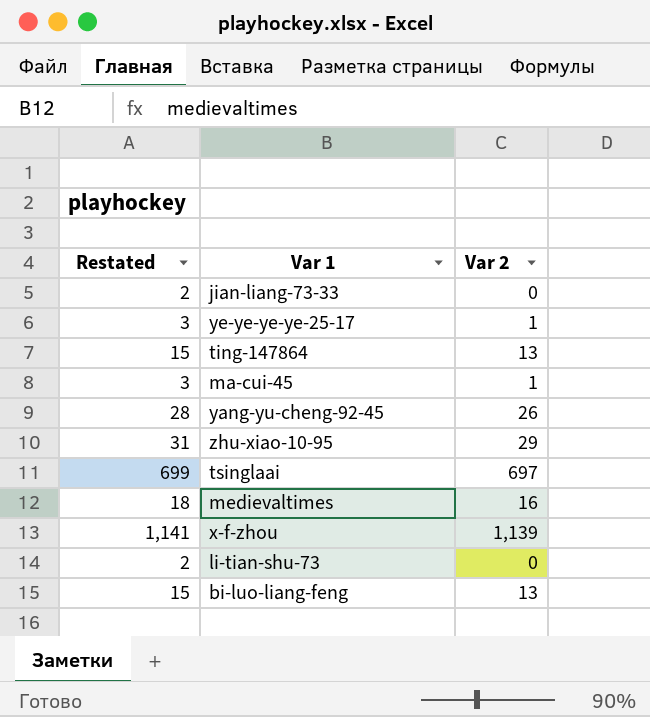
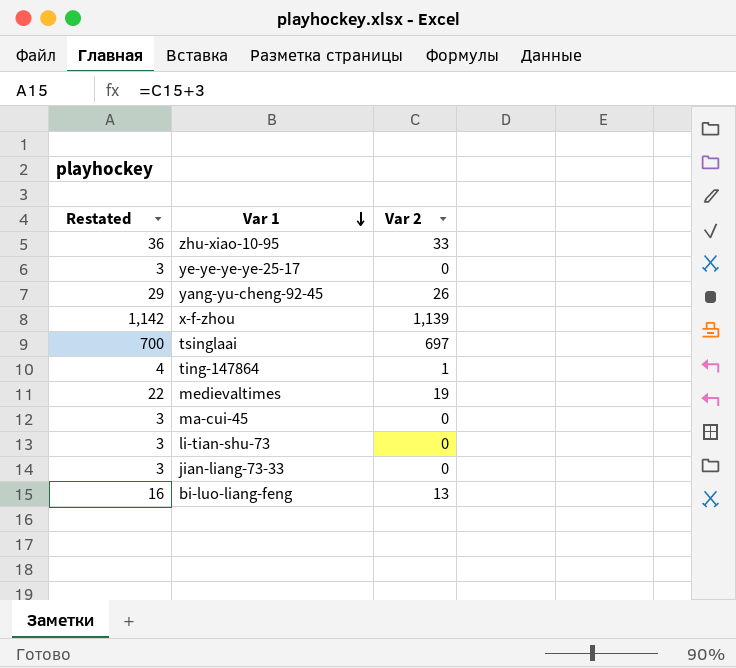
row order: none -> Var 1 descending
column Restated | formula: [Var 2] + 2 -> [Var 2] + 3
zhu-xiao-10-95 | Var 2: 29 -> 33
ye-ye-ye-ye-25-17 | Var 2: 1 -> 0
ting-147864 | Var 2: 13 -> 1
medievaltimes | Var 2: 16 -> 19
ma-cui-45 | Var 2: 1 -> 0

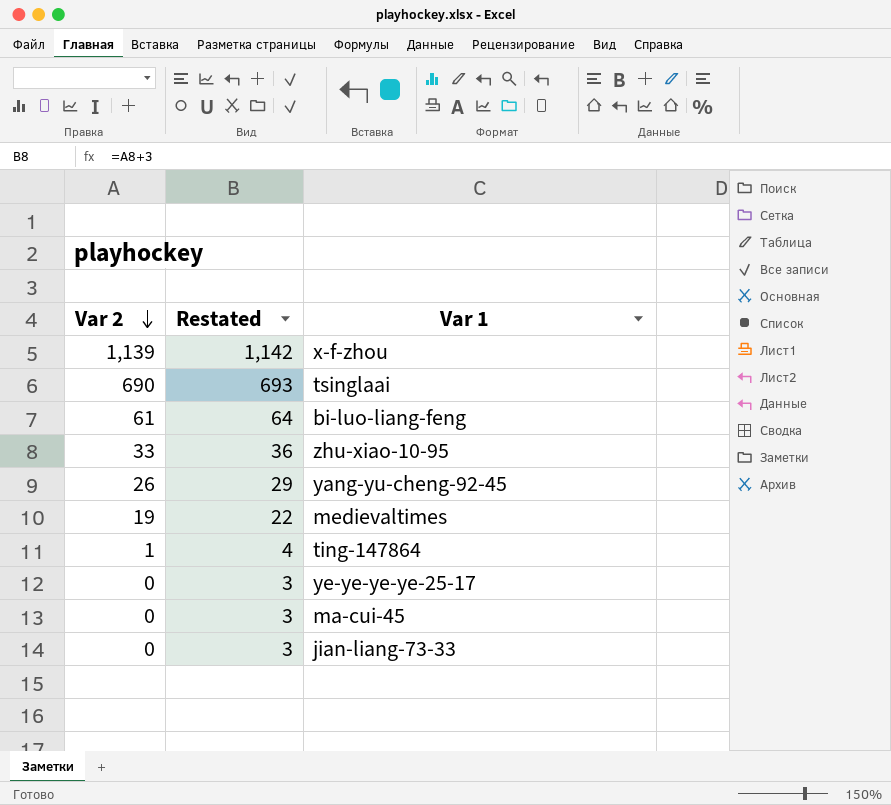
row order: Var 1 descending -> Var 2 descending
column Var 2 | position: 3 -> 1
row li-tian-shu-73: 3 | 0 -> none
tsinglaai | Var 2: 697 -> 690
tsinglaai | Restated: 700 -> 693
bi-luo-liang-feng | Var 2: 13 -> 61
bi-luo-liang-feng | Restated: 16 -> 64

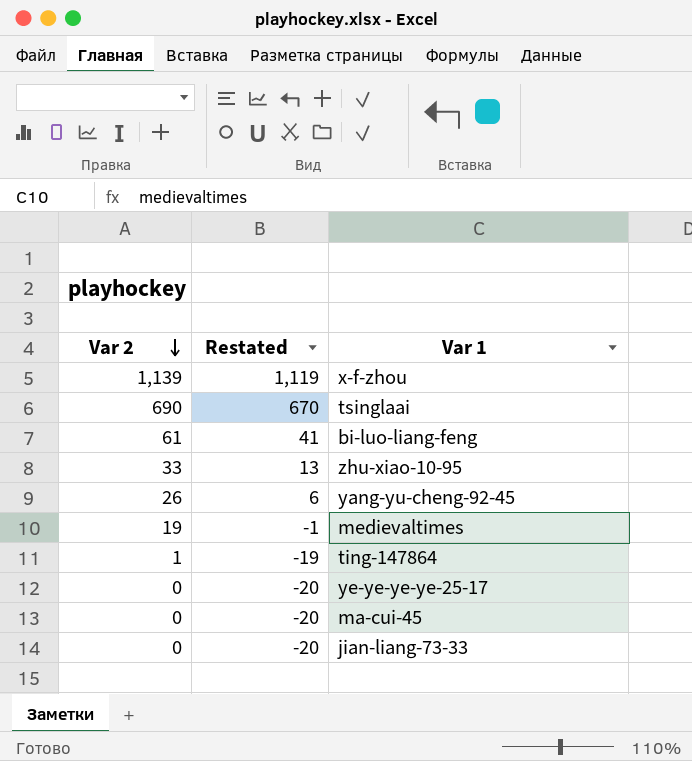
column Restated | formula: [Var 2] + 3 -> [Var 2] - 20

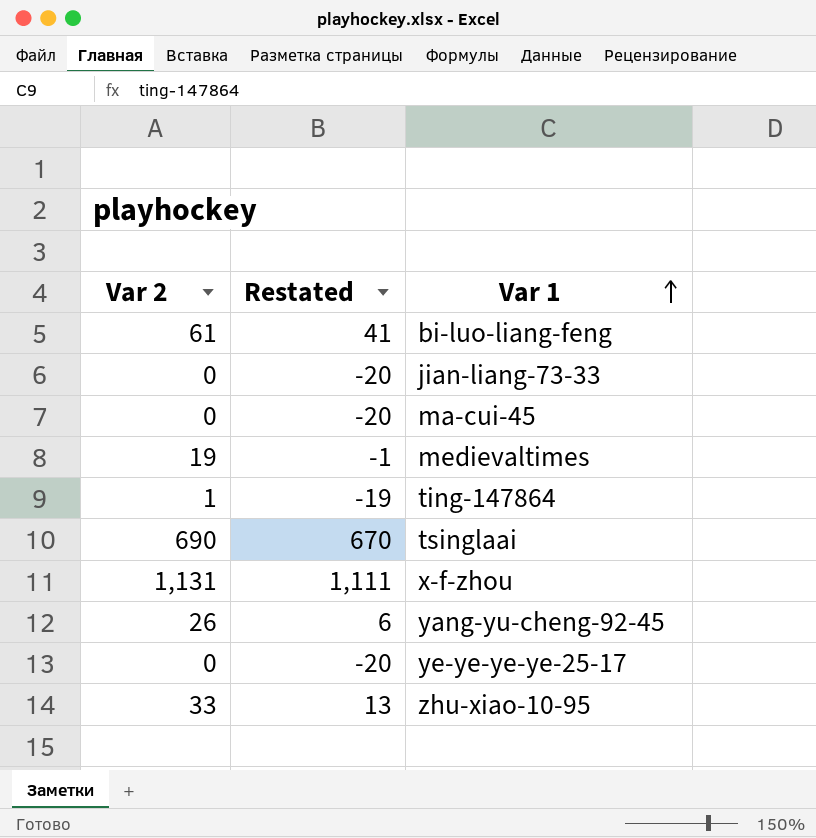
row order: Var 2 descending -> Var 1 ascending
x-f-zhou | Var 2: 1,139 -> 1,131
x-f-zhou | Restated: 1,119 -> 1,111

